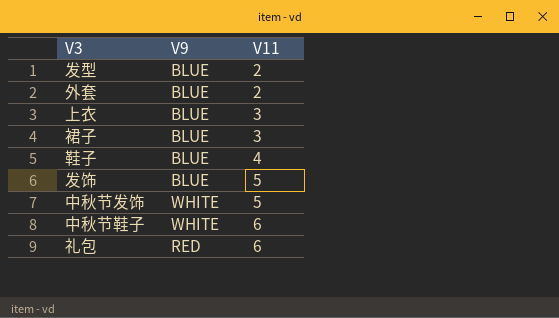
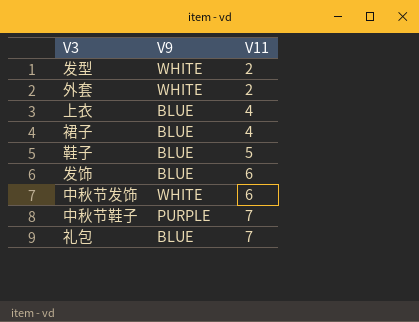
发型 | V9: BLUE -> WHITE
外套 | V9: BLUE -> WHITE
上衣 | V11: 3 -> 4
裙子 | V11: 3 -> 4
鞋子 | V11: 4 -> 5
发饰 | V11: 5 -> 6
中秋节发饰 | V11: 5 -> 6
中秋节鞋子 | V9: WHITE -> PURPLE
中秋节鞋子 | V11: 6 -> 7
礼包 | V9: RED -> BLUE
礼包 | V11: 6 -> 7

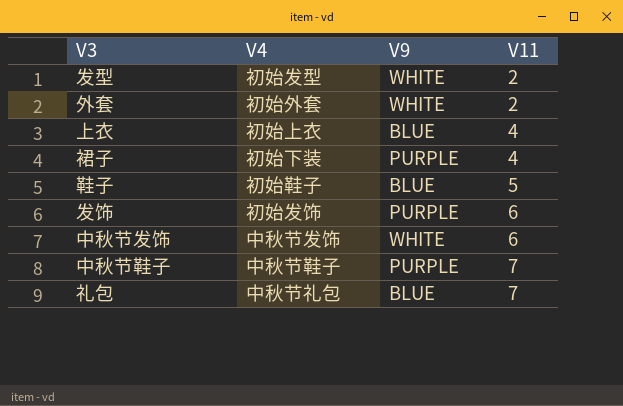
column V4 | position: none -> 2
裙子 | V9: BLUE -> PURPLE
发饰 | V9: BLUE -> PURPLE

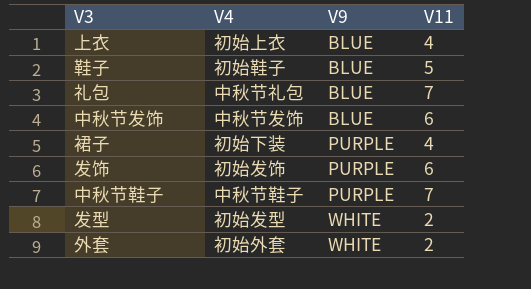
row order: V11 ascending -> V9 ascending
中秋节发饰 | V9: WHITE -> BLUE

